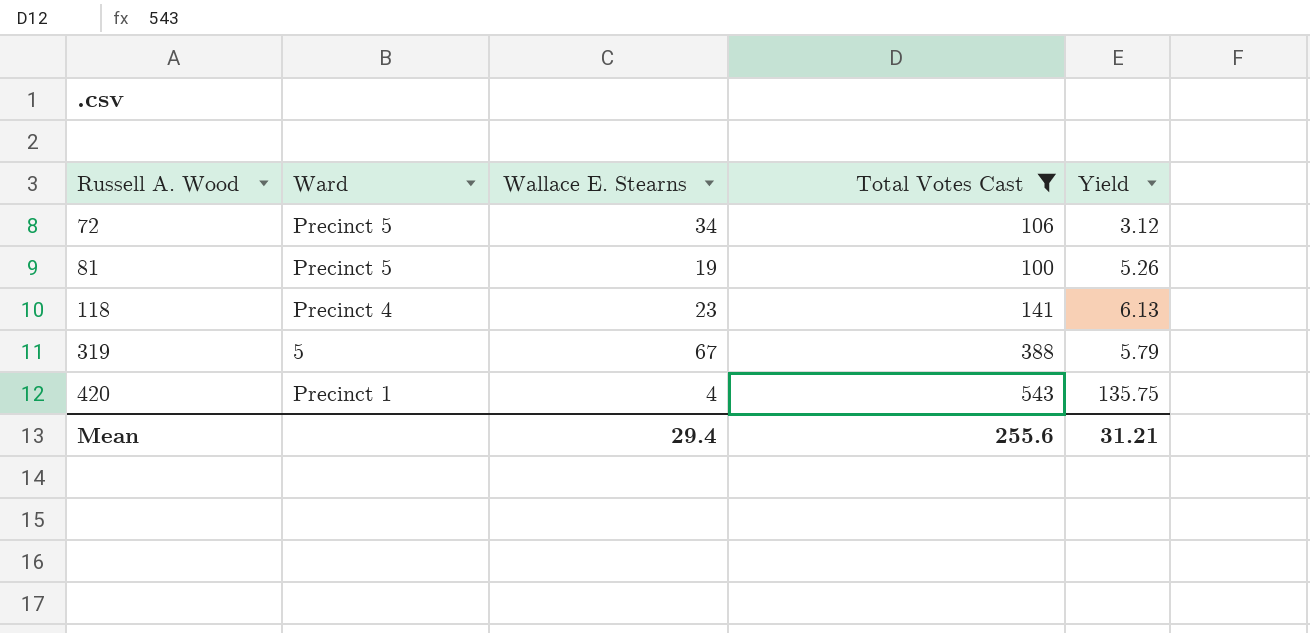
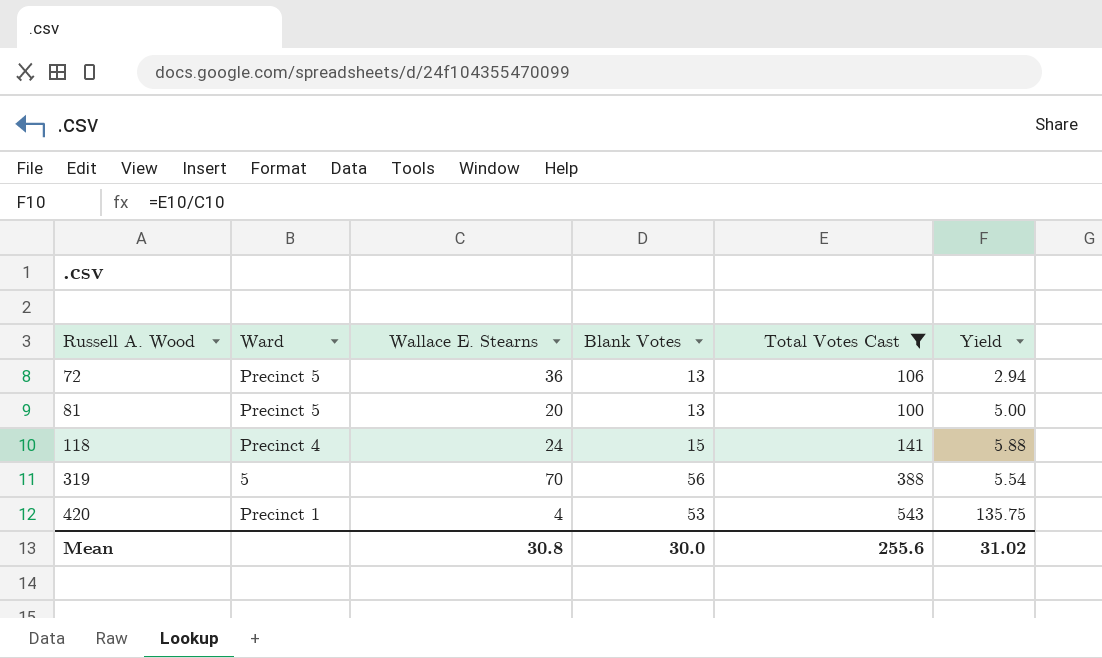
column Blank Votes | position: none -> 4
72 | Wallace E. Stearns: 34 -> 36
72 | Yield: 3.12 -> 2.94
81 | Wallace E. Stearns: 19 -> 20
81 | Yield: 5.26 -> 5.00
118 | Wallace E. Stearns: 23 -> 24
118 | Yield: 6.13 -> 5.88
319 | Wallace E. Stearns: 67 -> 70
319 | Yield: 5.79 -> 5.54
Mean | Wallace E. Stearns: 29.4 -> 30.8
Mean | Yield: 31.21 -> 31.02

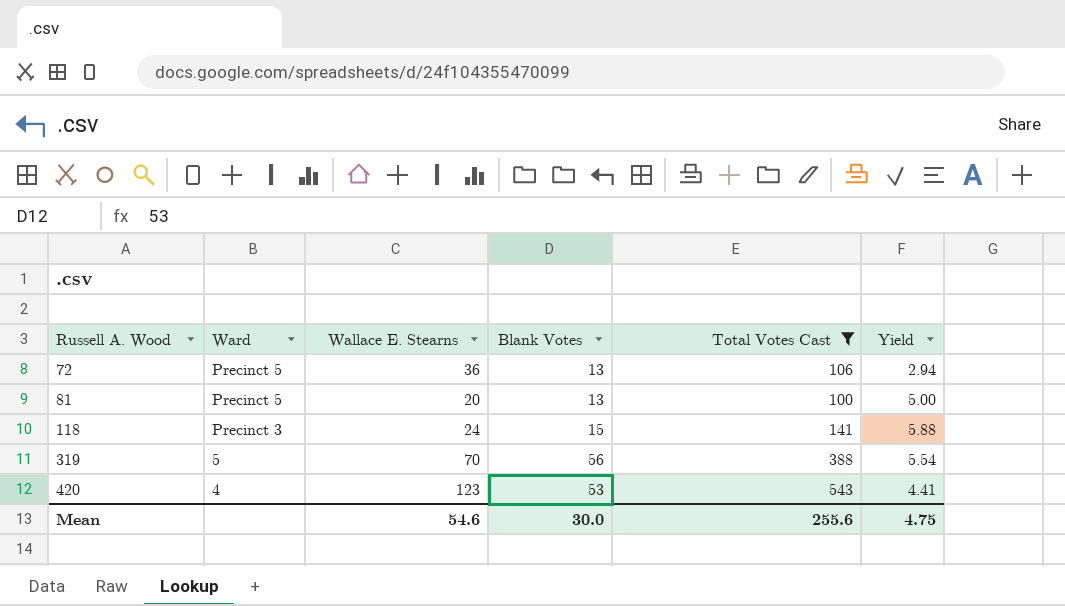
118 | Ward: Precinct 4 -> Precinct 3
420 | Ward: Precinct 1 -> 4
420 | Wallace E. Stearns: 4 -> 123
420 | Yield: 135.75 -> 4.41
Mean | Wallace E. Stearns: 30.8 -> 54.6
Mean | Yield: 31.02 -> 4.75

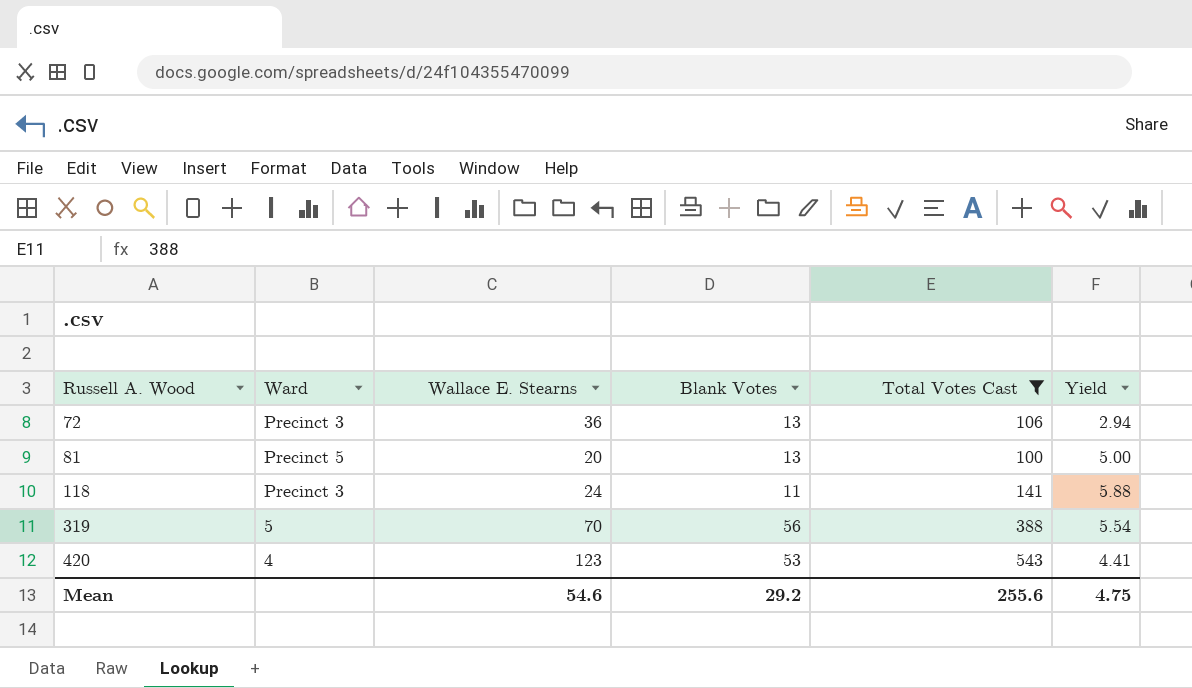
72 | Ward: Precinct 5 -> Precinct 3
118 | Blank Votes: 15 -> 11
Mean | Blank Votes: 30.0 -> 29.2

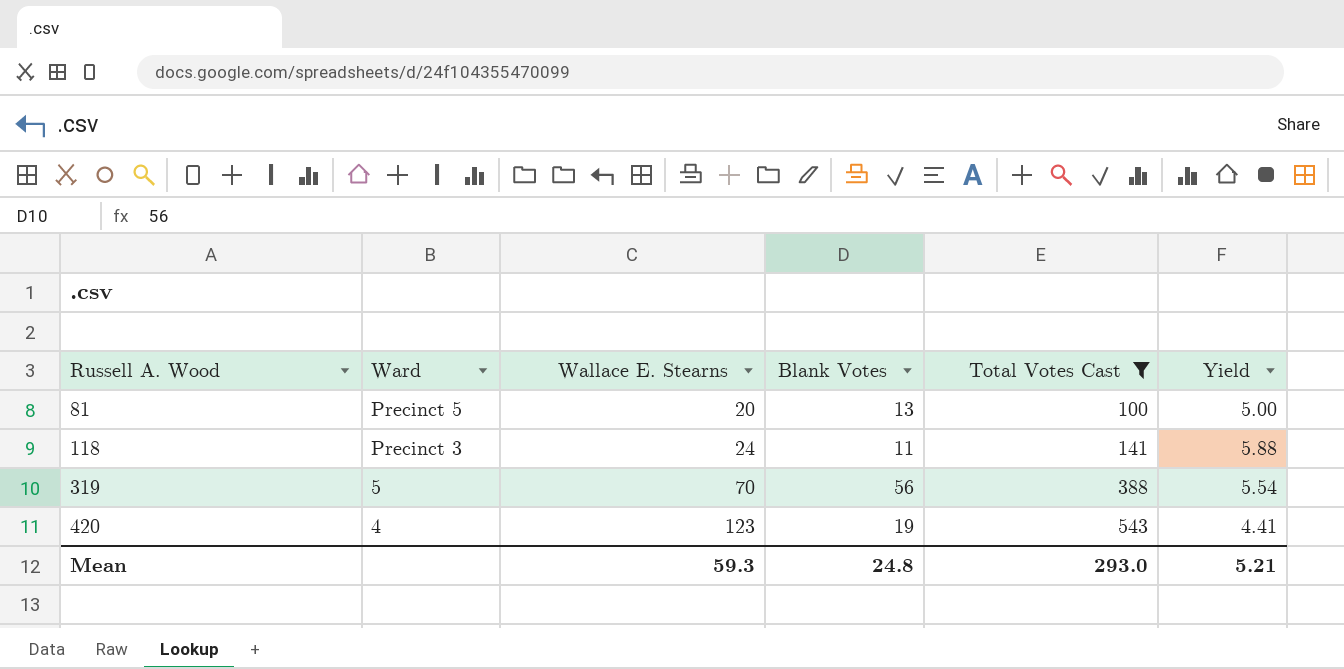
row 72: Precinct 3 | 36 | 13 | 106 | 2.94 -> none
420 | Blank Votes: 53 -> 19
Mean | Wallace E. Stearns: 54.6 -> 59.3
Mean | Blank Votes: 29.2 -> 24.8
Mean | Total Votes Cast: 255.6 -> 293.0
Mean | Yield: 4.75 -> 5.21

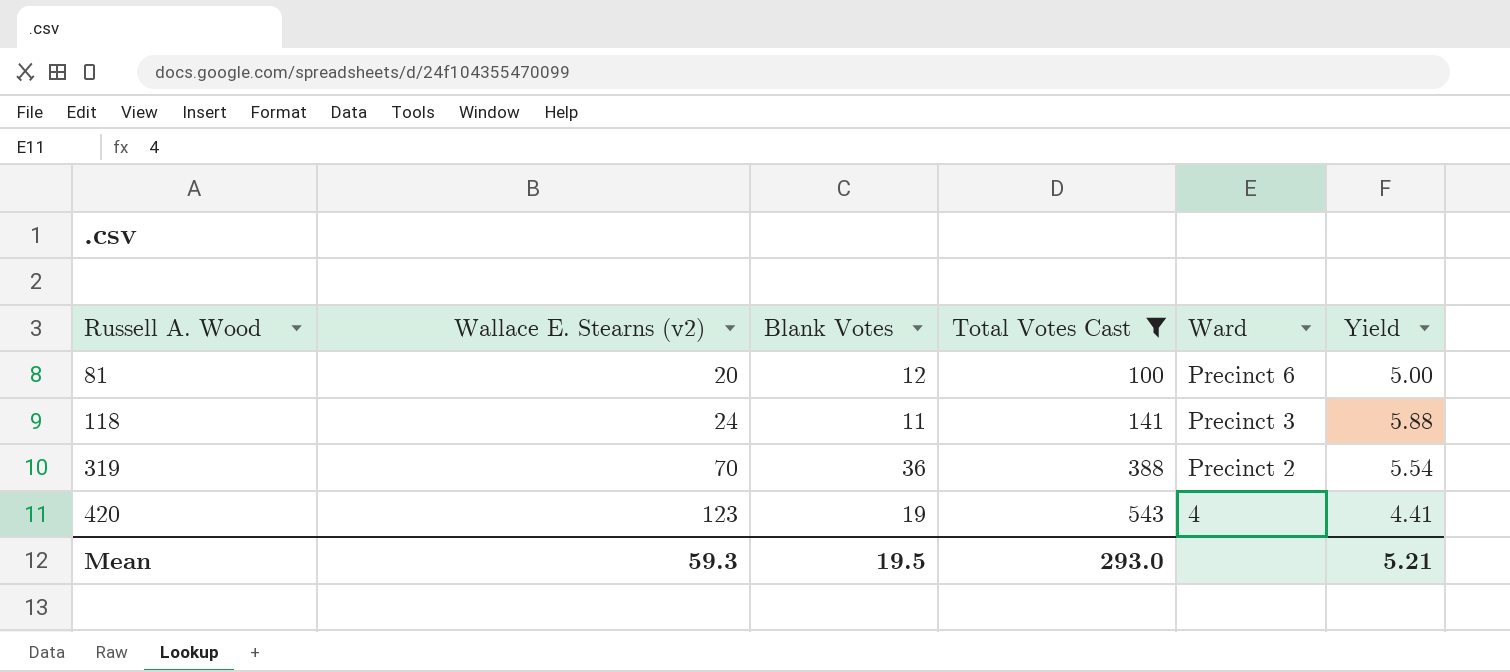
column name: Wallace E. Stearns -> Wallace E. Stearns (v2)
column Ward | position: 2 -> 5
81 | Blank Votes: 13 -> 12
81 | Ward: Precinct 5 -> Precinct 6
319 | Blank Votes: 56 -> 36
319 | Ward: 5 -> Precinct 2
Mean | Blank Votes: 24.8 -> 19.5

